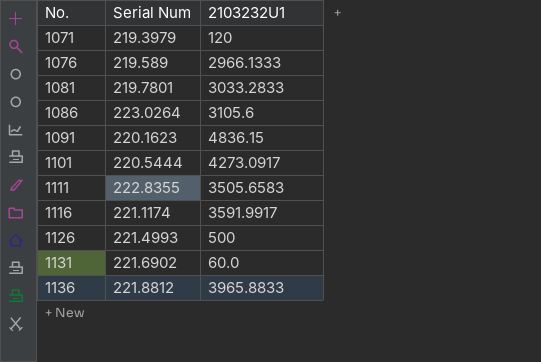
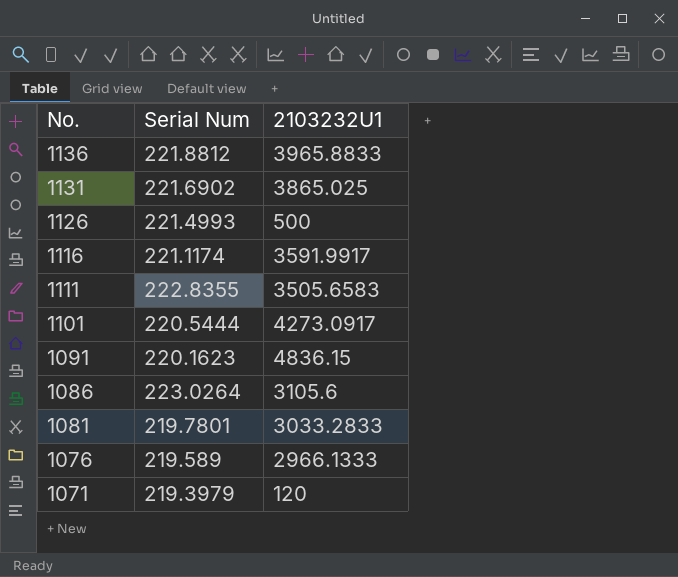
row order: No. ascending -> No. descending
1131 | 2103232U1: 60.0 -> 3865.025

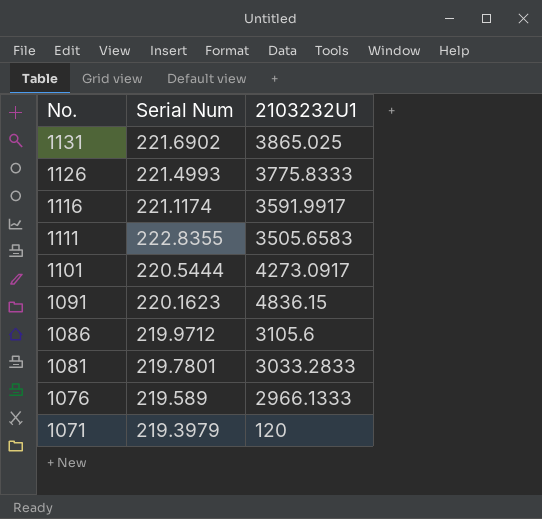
row 1136: 221.8812 | 3965.8833 -> none
1126 | 2103232U1: 500 -> 3775.8333
1086 | Serial Num: 223.0264 -> 219.9712

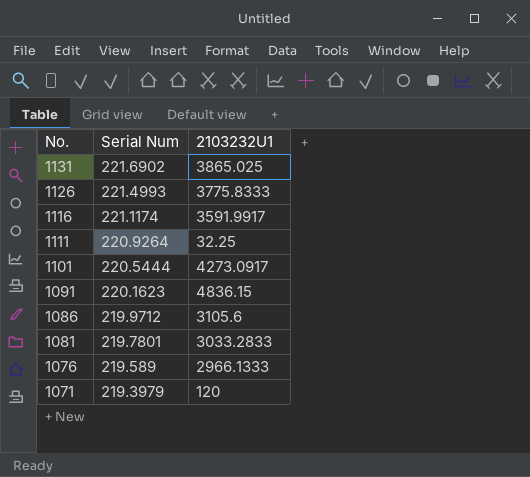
1111 | Serial Num: 222.8355 -> 220.9264
1111 | 2103232U1: 3505.6583 -> 32.25

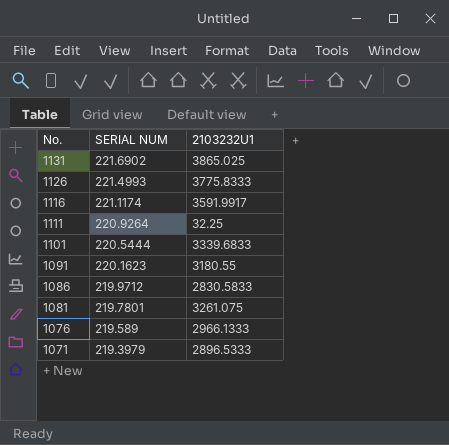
column name: Serial Num -> SERIAL NUM
1101 | 2103232U1: 4273.0917 -> 3339.6833
1091 | 2103232U1: 4836.15 -> 3180.55
1086 | 2103232U1: 3105.6 -> 2830.5833
1081 | 2103232U1: 3033.2833 -> 3261.075
1071 | 2103232U1: 120 -> 2896.5333

